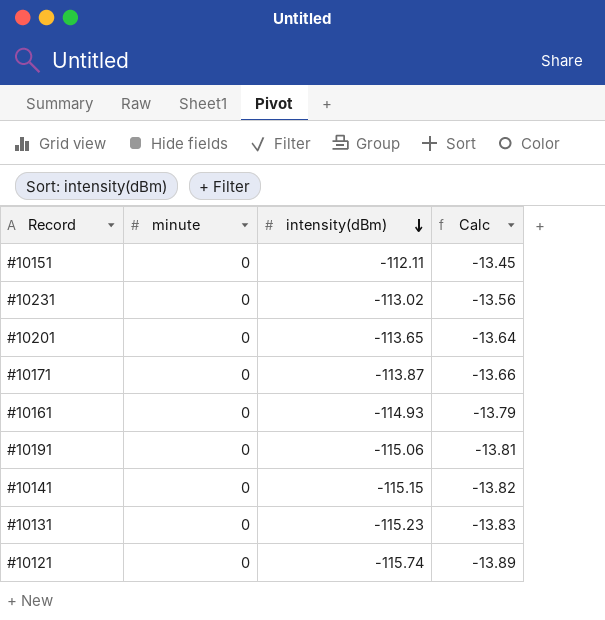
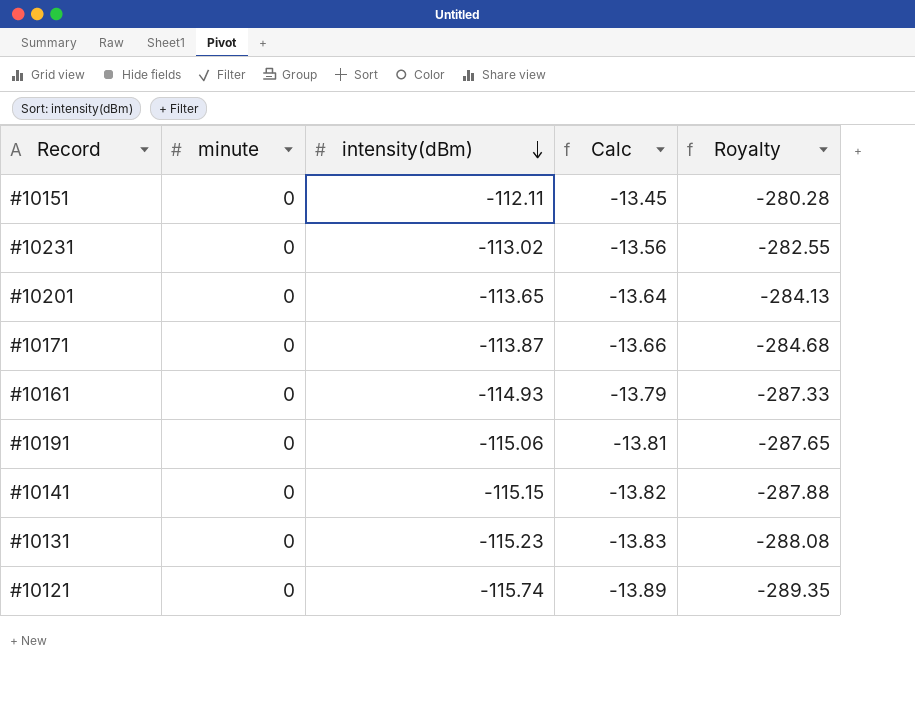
column Royalty | formula: none -> [intensity(dBm)] * 2.5

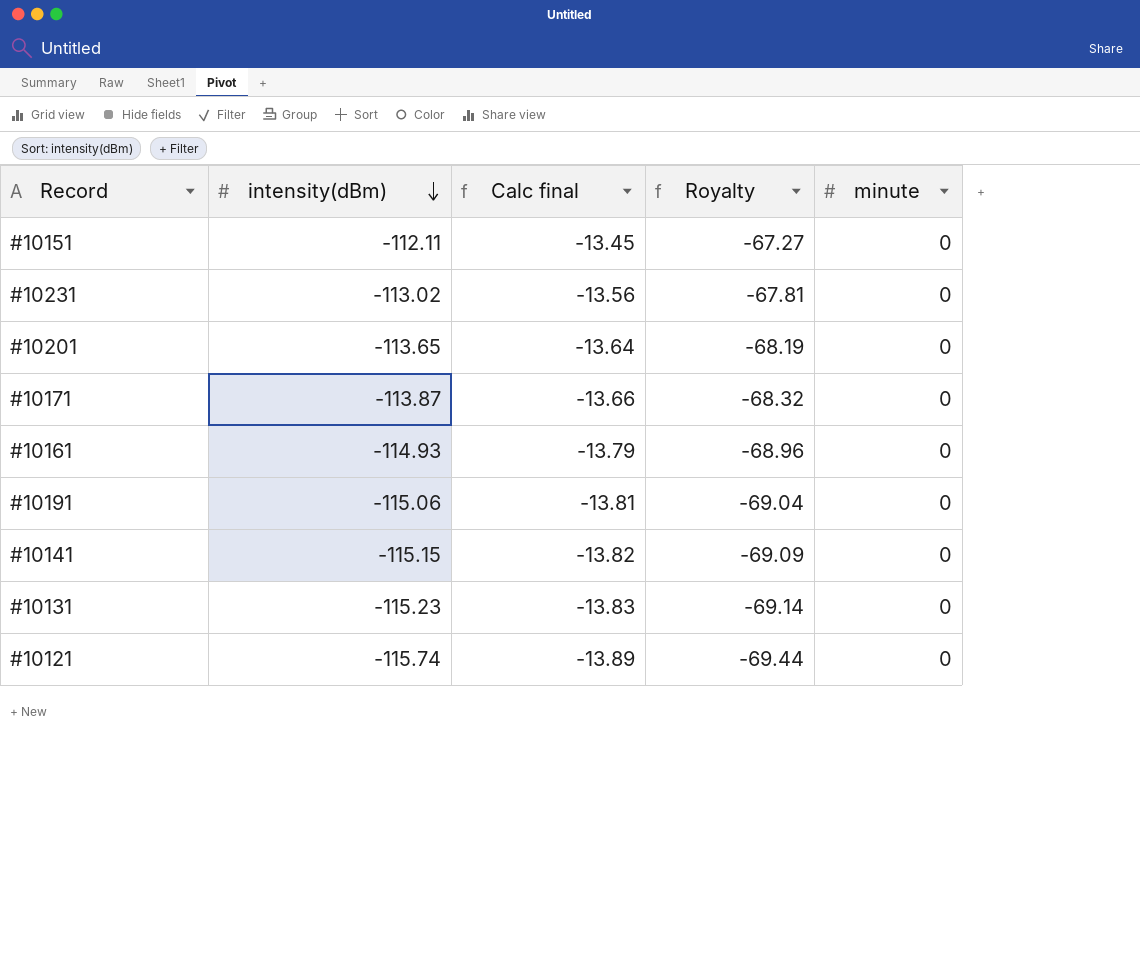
column name: Calc -> Calc final
column Royalty | formula: [intensity(dBm)] * 2.5 -> [intensity(dBm)] * 0.6
column minute | position: 2 -> 5

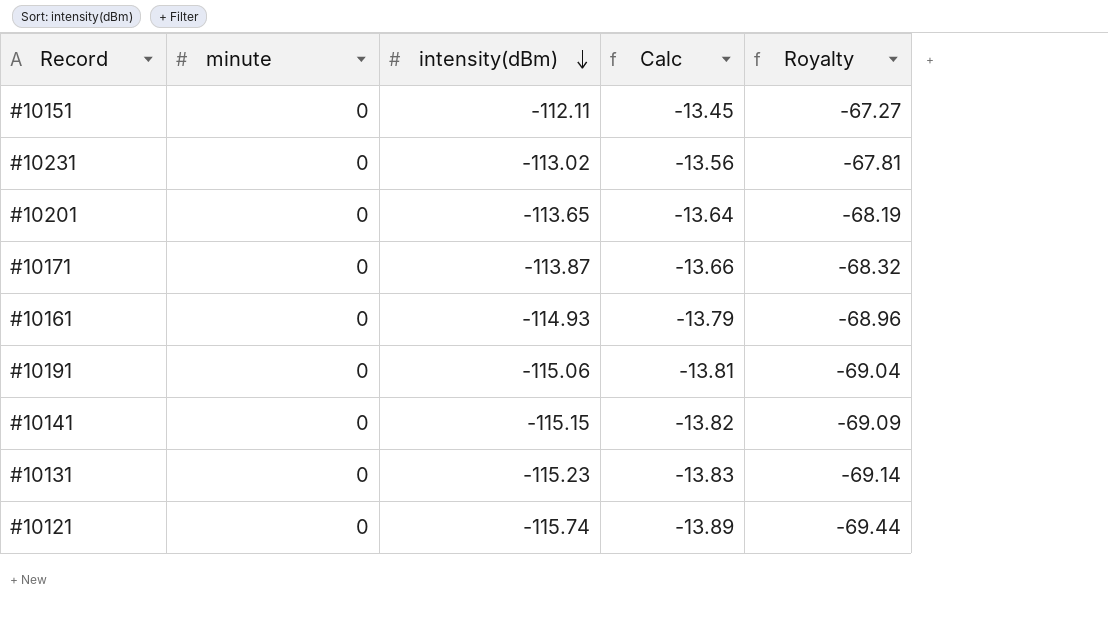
column minute | position: 5 -> 2
column name: Calc final -> Calc

